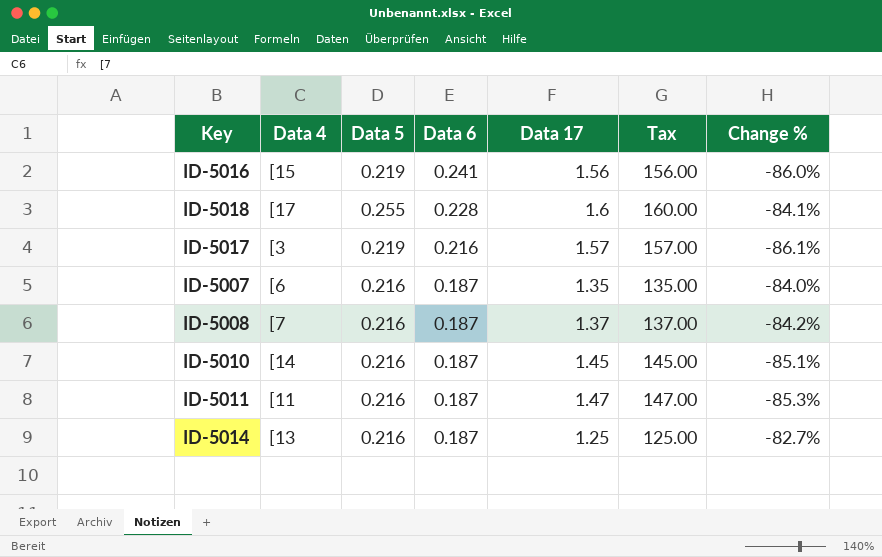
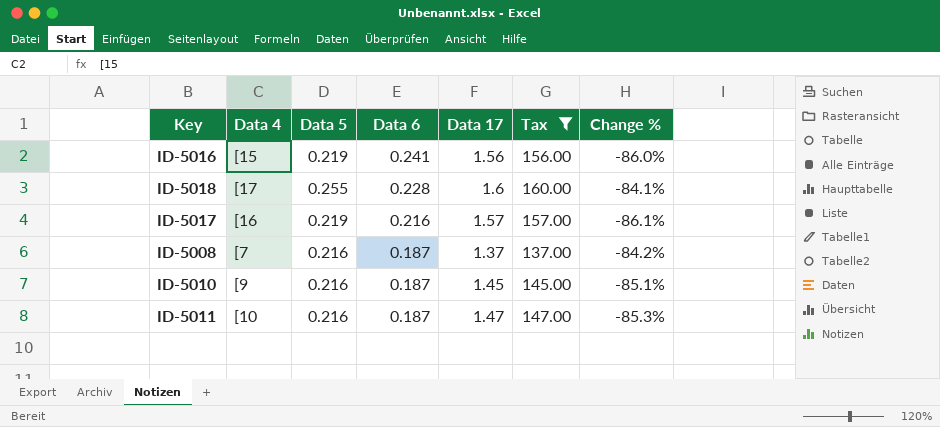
filter: none -> Tax >= 137.00
ID-5017 | Data 4: [3 -> [16
ID-5010 | Data 4: [14 -> [9
ID-5011 | Data 4: [11 -> [10

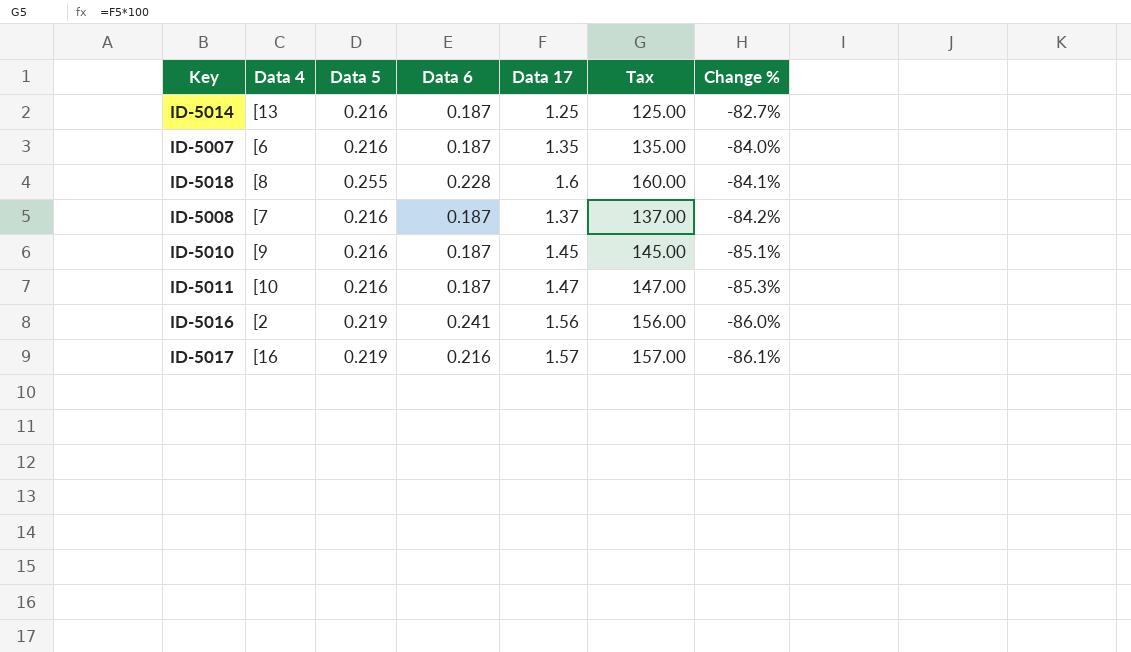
filter: Tax >= 137.00 -> none
row order: Data 6 descending -> Change % descending
ID-5018 | Data 4: [17 -> [8
ID-5016 | Data 4: [15 -> [2

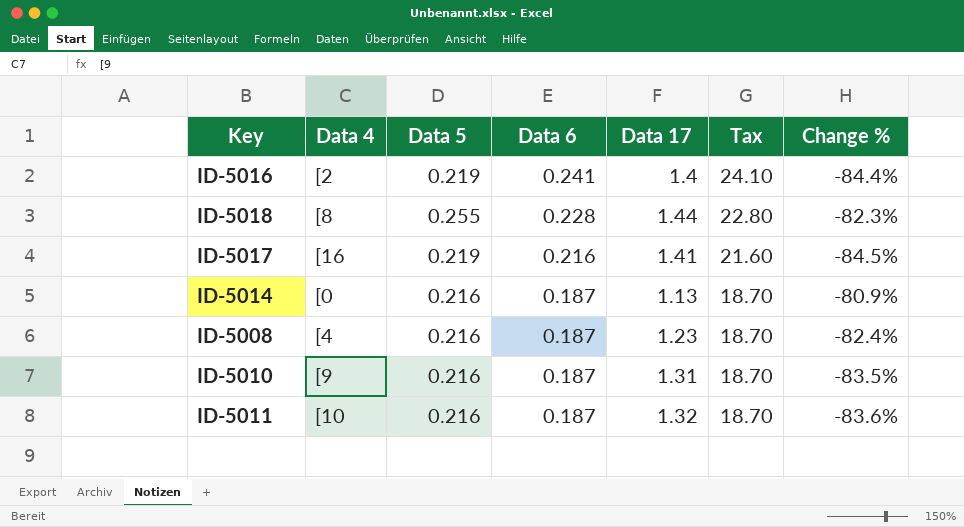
row order: Change % descending -> Data 6 descending
column Tax | formula: [Data 17] * 100 -> [Data 6] * 100
row ID-5007: [6 | 0.216 | 0.187 | 1.35 | 135.00 | -84.0% -> none
ID-5016 | Data 17: 1.56 -> 1.4
ID-5016 | Change %: -86.0% -> -84.4%
ID-5018 | Data 17: 1.6 -> 1.44
ID-5018 | Change %: -84.1% -> -82.3%
ID-5017 | Data 17: 1.57 -> 1.41
ID-5017 | Change %: -86.1% -> -84.5%
ID-5014 | Data 4: [13 -> [0
ID-5014 | Data 17: 1.25 -> 1.13
ID-5014 | Change %: -82.7% -> -80.9%
ID-5008 | Data 4: [7 -> [4
ID-5008 | Data 17: 1.37 -> 1.23
ID-5008 | Change %: -84.2% -> -82.4%
ID-5010 | Data 17: 1.45 -> 1.31
ID-5010 | Change %: -85.1% -> -83.5%
ID-5011 | Data 17: 1.47 -> 1.32
ID-5011 | Change %: -85.3% -> -83.6%

